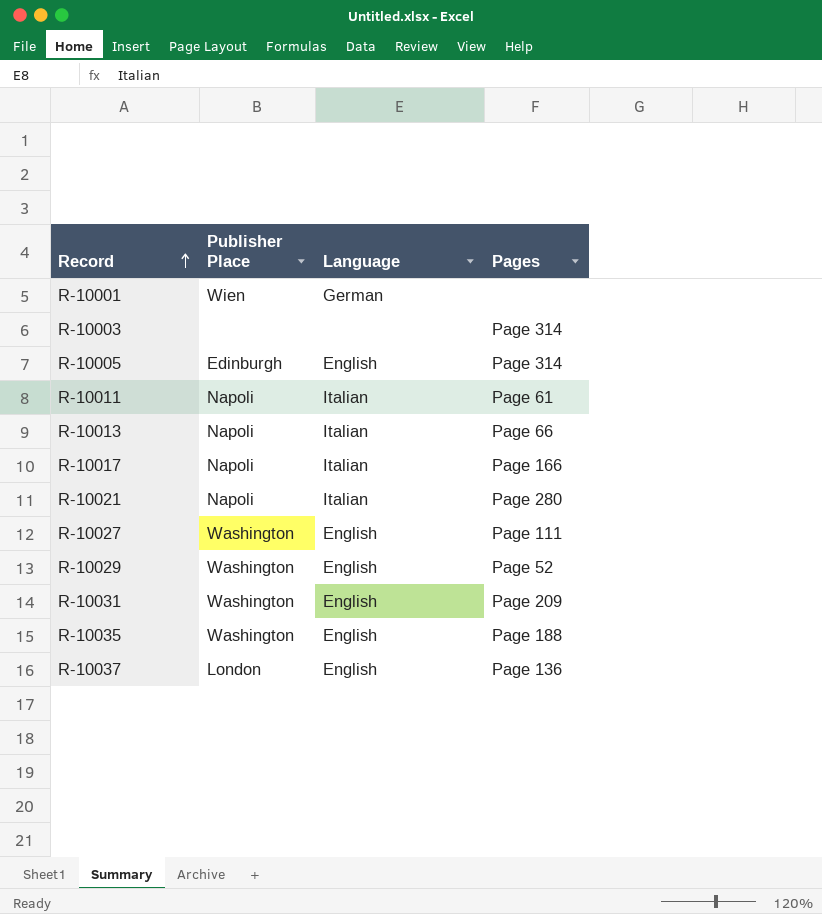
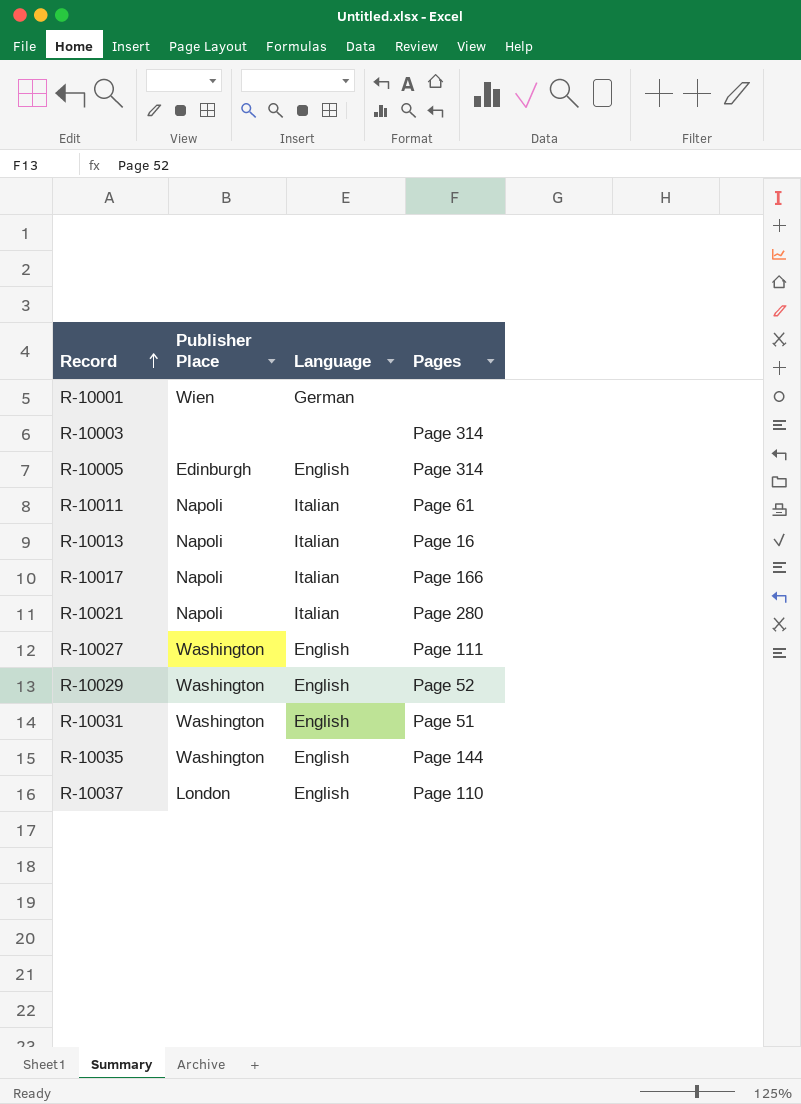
R-10013 | Pages: Page 66 -> Page 16
R-10031 | Pages: Page 209 -> Page 51
R-10035 | Pages: Page 188 -> Page 144
R-10037 | Pages: Page 136 -> Page 110

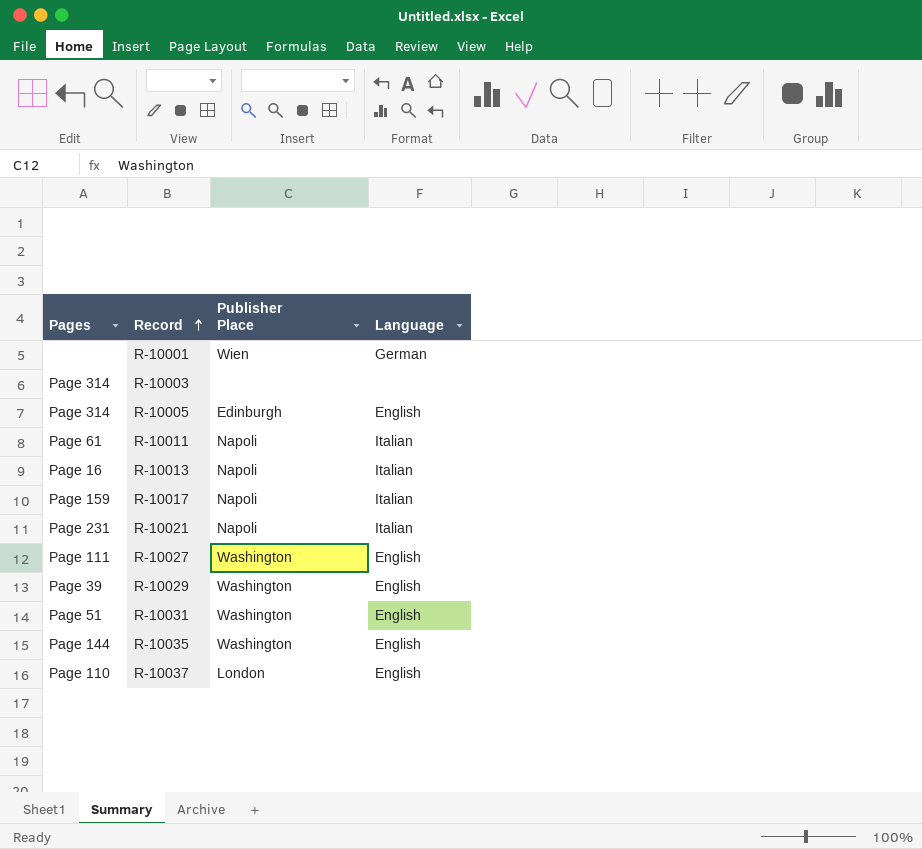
column Pages | position: 4 -> 1
R-10017 | Pages: Page 166 -> Page 159
R-10021 | Pages: Page 280 -> Page 231
R-10029 | Pages: Page 52 -> Page 39

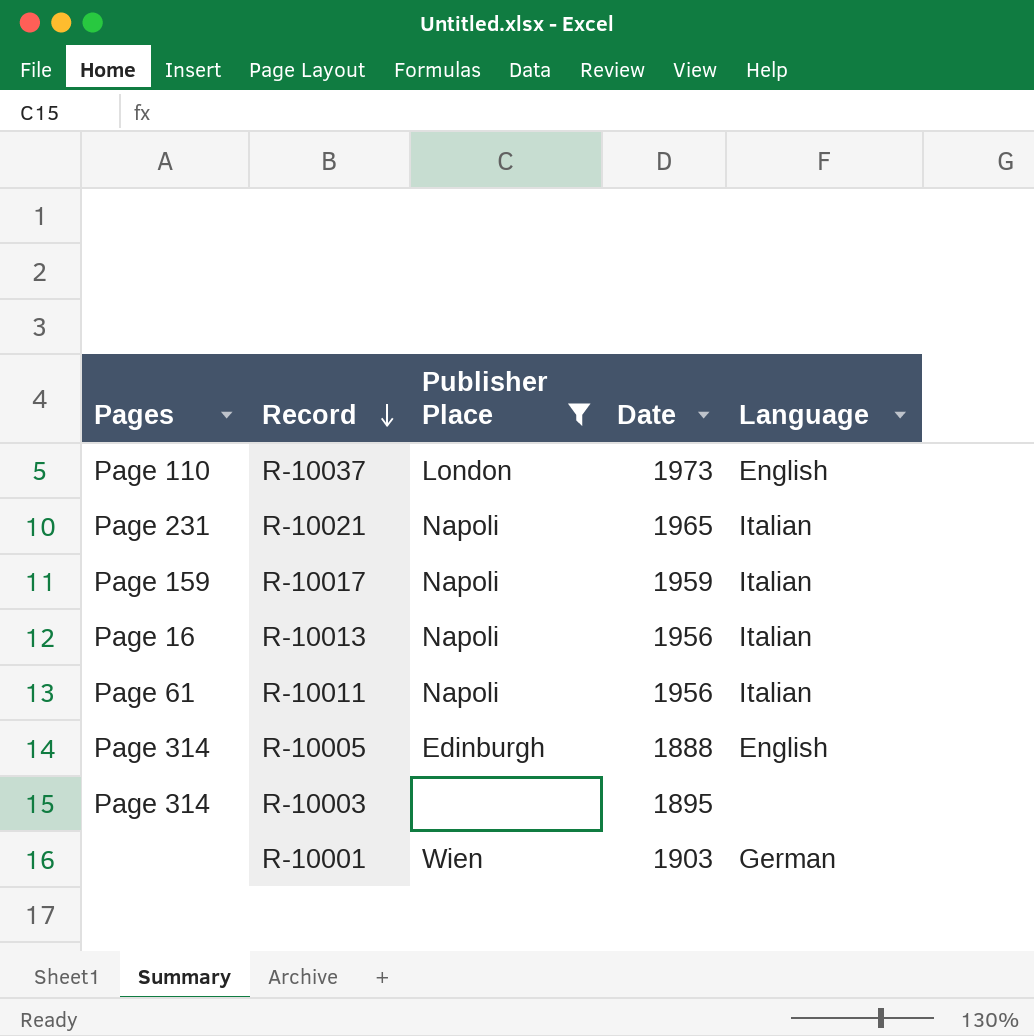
filter: none -> Publisher Place != Washington
row order: Record ascending -> Record descending
column Date | position: none -> 4

